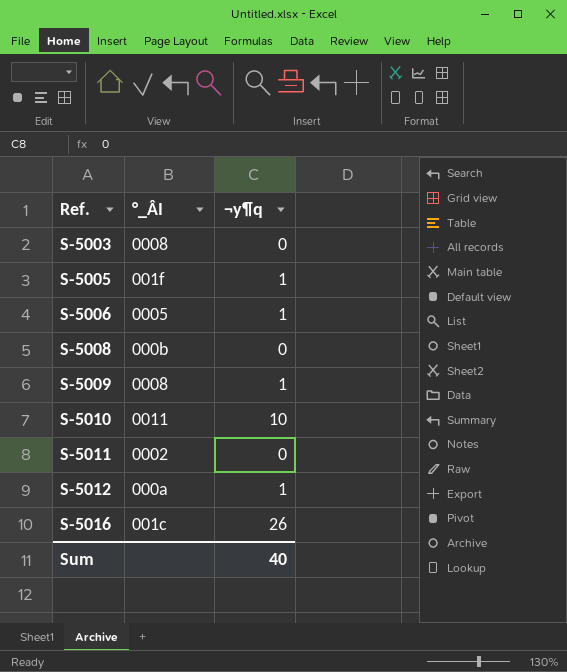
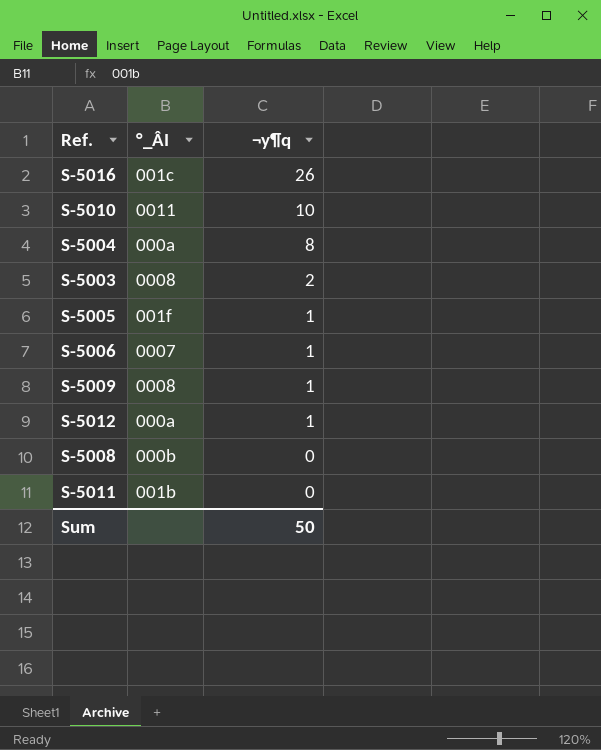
row order: Ref. ascending -> ¬y¶q descending
row S-5004: none -> 000a | 8
S-5003 | ¬y¶q: 0 -> 2
S-5006 | °_ÂI: 0005 -> 0007
S-5011 | °_ÂI: 0002 -> 001b
Sum | ¬y¶q: 40 -> 50

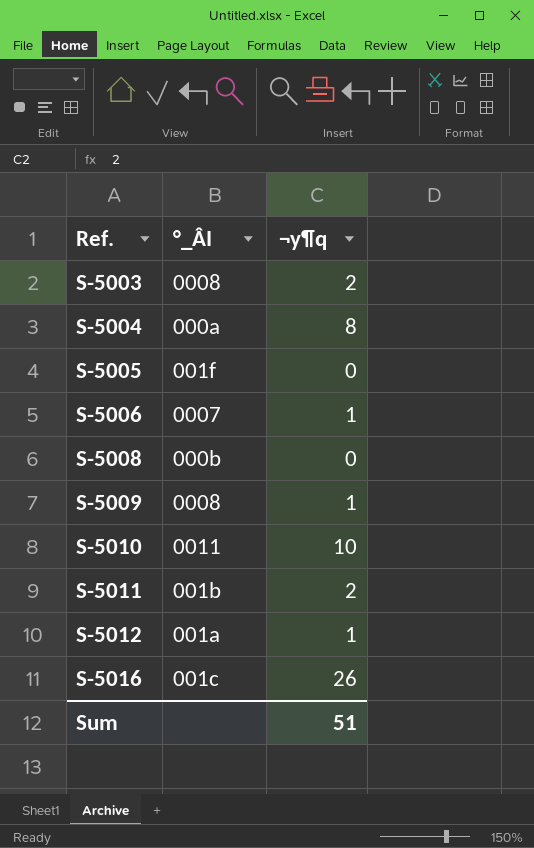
row order: ¬y¶q descending -> Ref. ascending
S-5005 | ¬y¶q: 1 -> 0
S-5011 | ¬y¶q: 0 -> 2
S-5012 | °_ÂI: 000a -> 001a
Sum | ¬y¶q: 50 -> 51

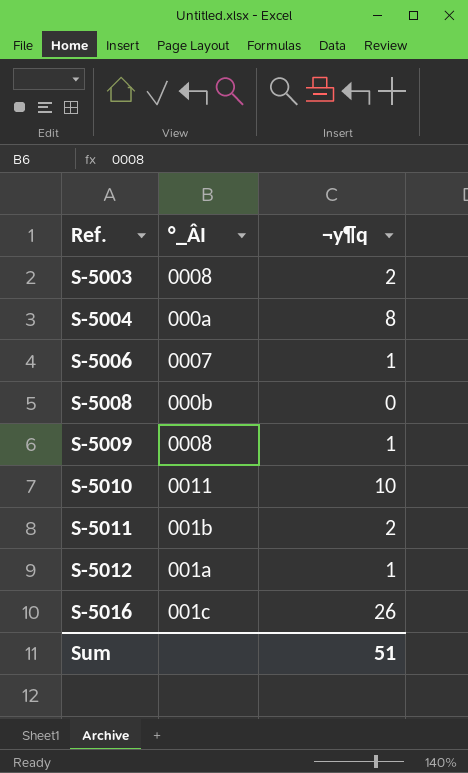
row S-5005: 001f | 0 -> none

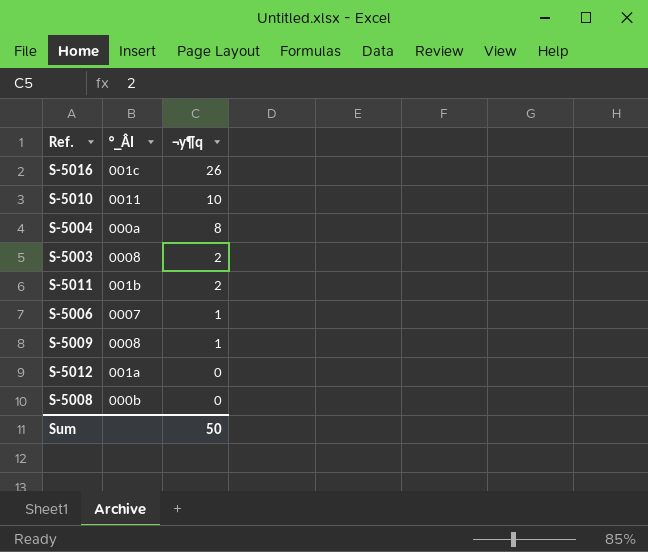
row order: Ref. ascending -> ¬y¶q descending
S-5012 | ¬y¶q: 1 -> 0
Sum | ¬y¶q: 51 -> 50

